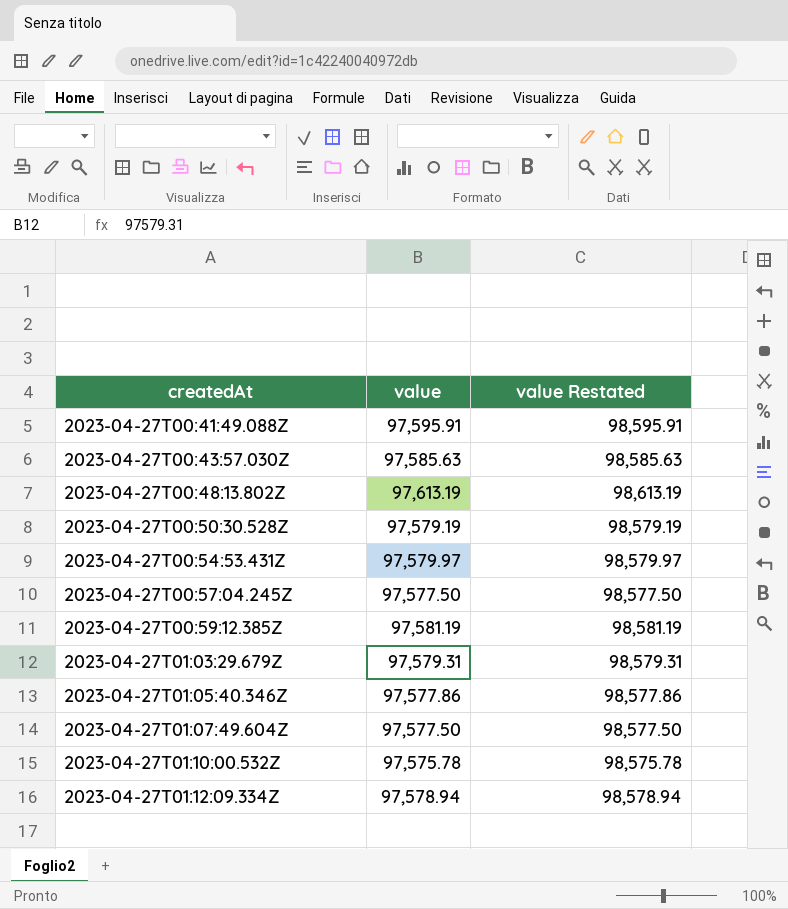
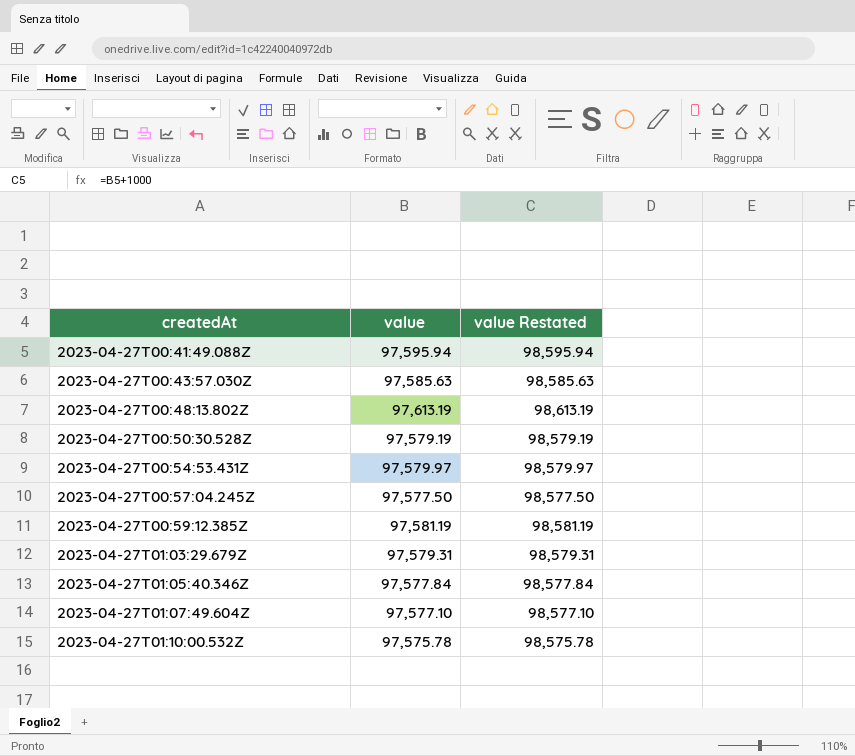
row 2023-04-27T01:12:09.334Z: 97,578.94 | 98,578.94 -> none
2023-04-27T00:41:49.088Z | value: 97,595.91 -> 97,595.94
2023-04-27T00:41:49.088Z | value Restated: 98,595.91 -> 98,595.94
2023-04-27T01:05:40.346Z | value: 97,577.86 -> 97,577.84
2023-04-27T01:05:40.346Z | value Restated: 98,577.86 -> 98,577.84
2023-04-27T01:07:49.604Z | value: 97,577.50 -> 97,577.10
2023-04-27T01:07:49.604Z | value Restated: 98,577.50 -> 98,577.10

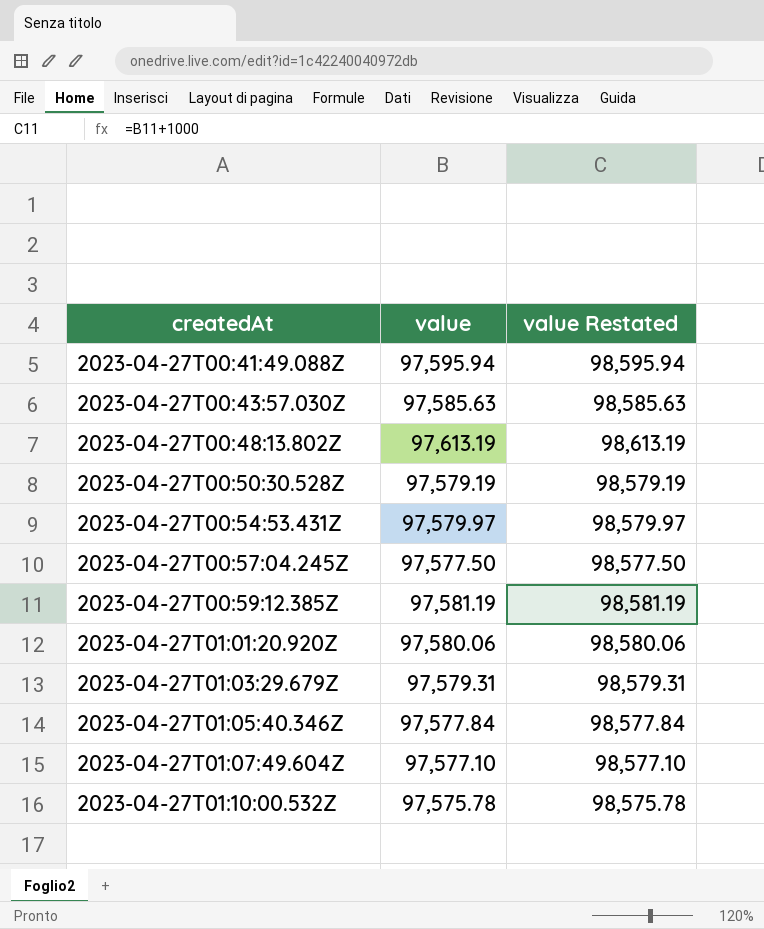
row 2023-04-27T01:01:20.920Z: none -> 97,580.06 | 98,580.06

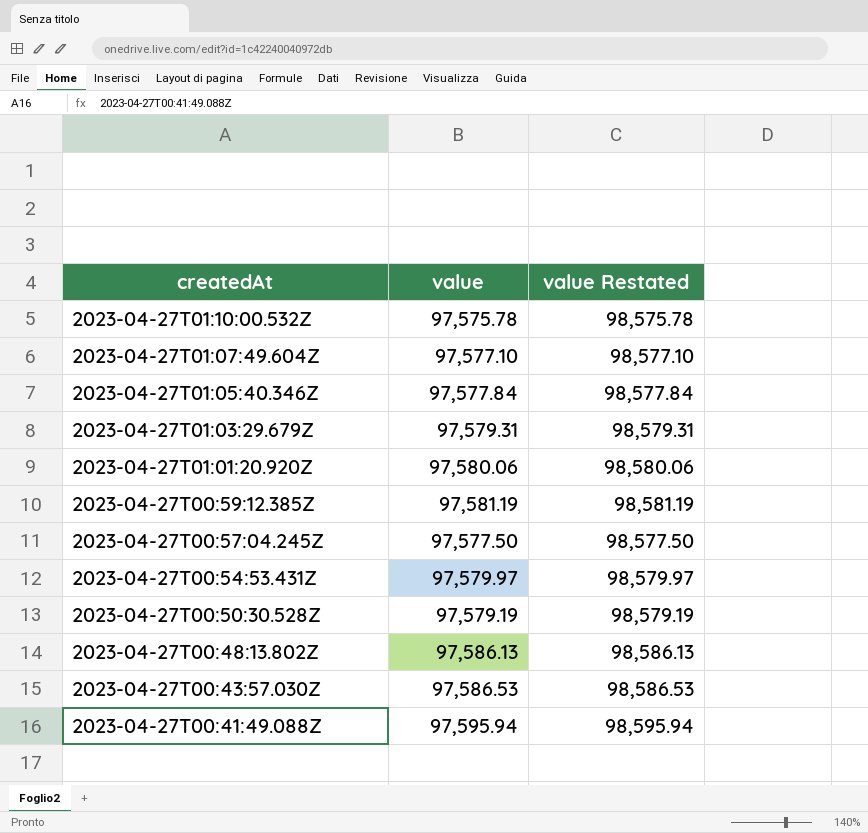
row order: createdAt ascending -> createdAt descending
2023-04-27T00:48:13.802Z | value: 97,613.19 -> 97,586.13
2023-04-27T00:48:13.802Z | value Restated: 98,613.19 -> 98,586.13
2023-04-27T00:43:57.030Z | value: 97,585.63 -> 97,586.53
2023-04-27T00:43:57.030Z | value Restated: 98,585.63 -> 98,586.53

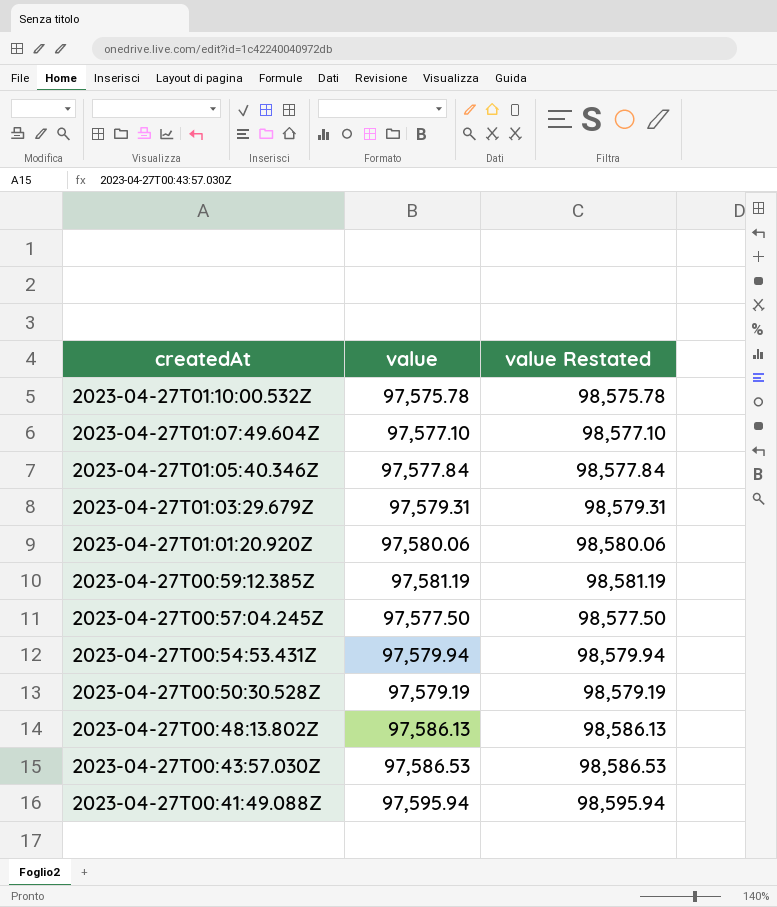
2023-04-27T00:54:53.431Z | value: 97,579.97 -> 97,579.94
2023-04-27T00:54:53.431Z | value Restated: 98,579.97 -> 98,579.94

